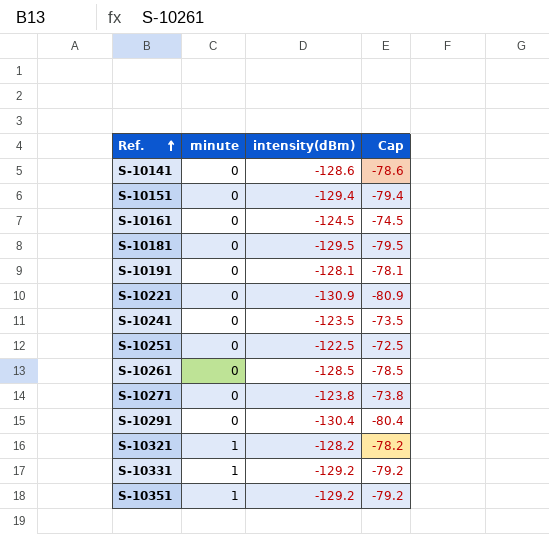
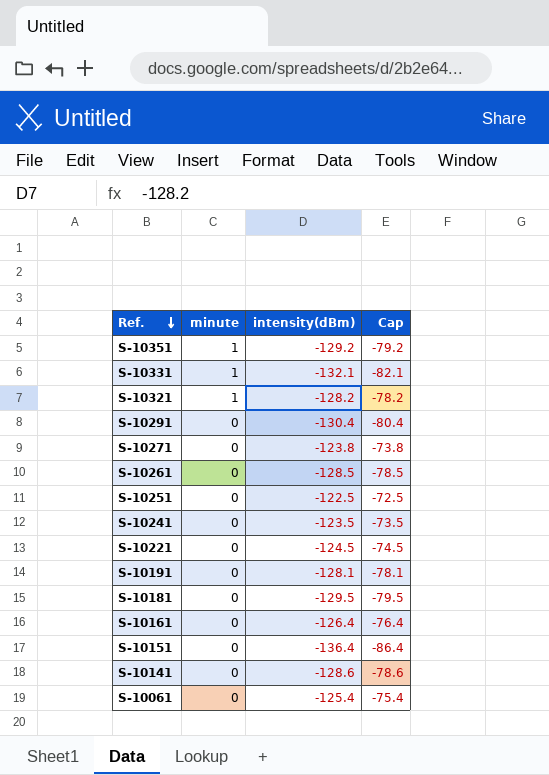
row order: Ref. ascending -> Ref. descending
S-10331 | intensity(dBm): -129.2 -> -132.1
S-10331 | Cap: -79.2 -> -82.1
S-10221 | intensity(dBm): -130.9 -> -124.5
S-10221 | Cap: -80.9 -> -74.5
S-10161 | intensity(dBm): -124.5 -> -126.4
S-10161 | Cap: -74.5 -> -76.4
S-10151 | intensity(dBm): -129.4 -> -136.4
S-10151 | Cap: -79.4 -> -86.4
row S-10061: none -> 0 | -125.4 | -75.4

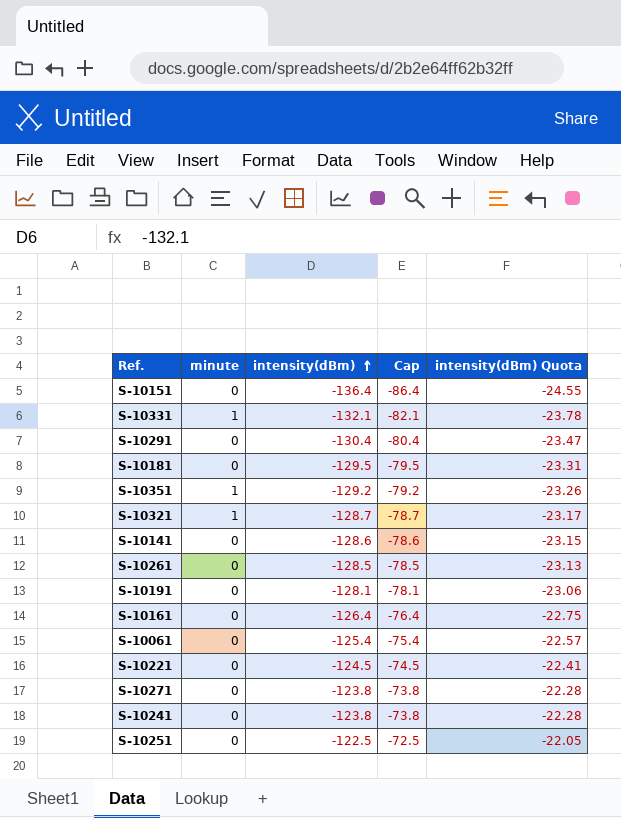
row order: Ref. descending -> intensity(dBm) ascending
column intensity(dBm) Quota | formula: none -> [intensity(dBm)] * 0.18
S-10321 | intensity(dBm): -128.2 -> -128.7
S-10321 | Cap: -78.2 -> -78.7
S-10241 | intensity(dBm): -123.5 -> -123.8
S-10241 | Cap: -73.5 -> -73.8

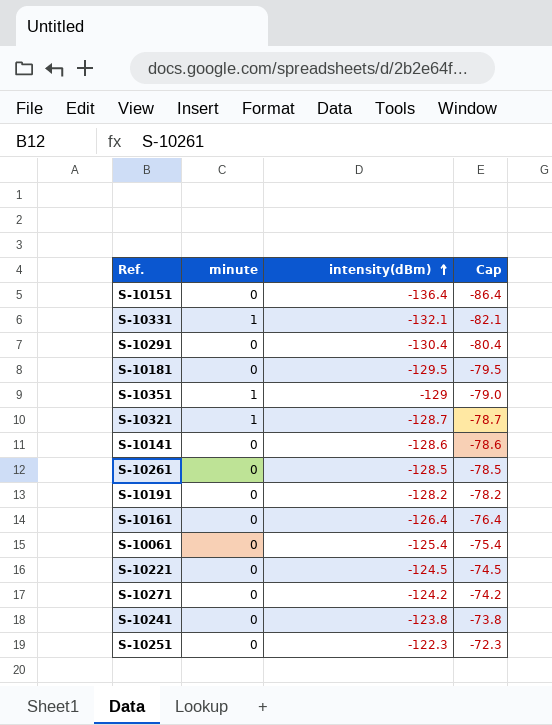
column intensity(dBm) Quota | formula: [intensity(dBm)] * 0.18 -> none
S-10351 | intensity(dBm): -129.2 -> -129
S-10351 | Cap: -79.2 -> -79.0
S-10191 | intensity(dBm): -128.1 -> -128.2
S-10191 | Cap: -78.1 -> -78.2
S-10271 | intensity(dBm): -123.8 -> -124.2
S-10271 | Cap: -73.8 -> -74.2
S-10251 | intensity(dBm): -122.5 -> -122.3
S-10251 | Cap: -72.5 -> -72.3

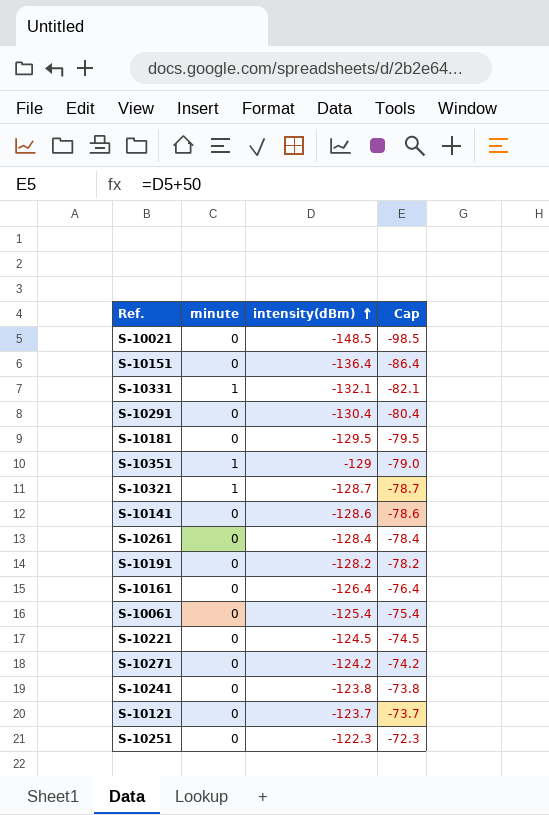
row S-10021: none -> 0 | -148.5 | -98.5
S-10261 | intensity(dBm): -128.5 -> -128.4
S-10261 | Cap: -78.5 -> -78.4
row S-10121: none -> 0 | -123.7 | -73.7

